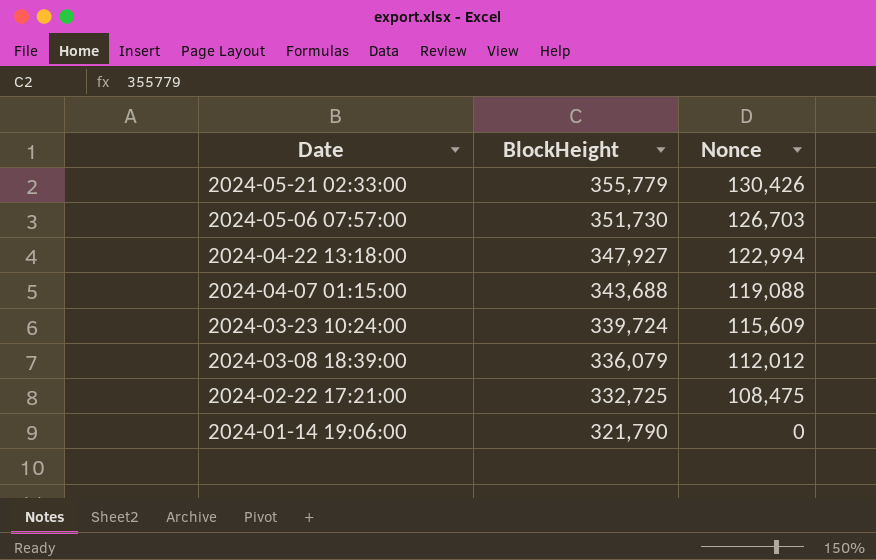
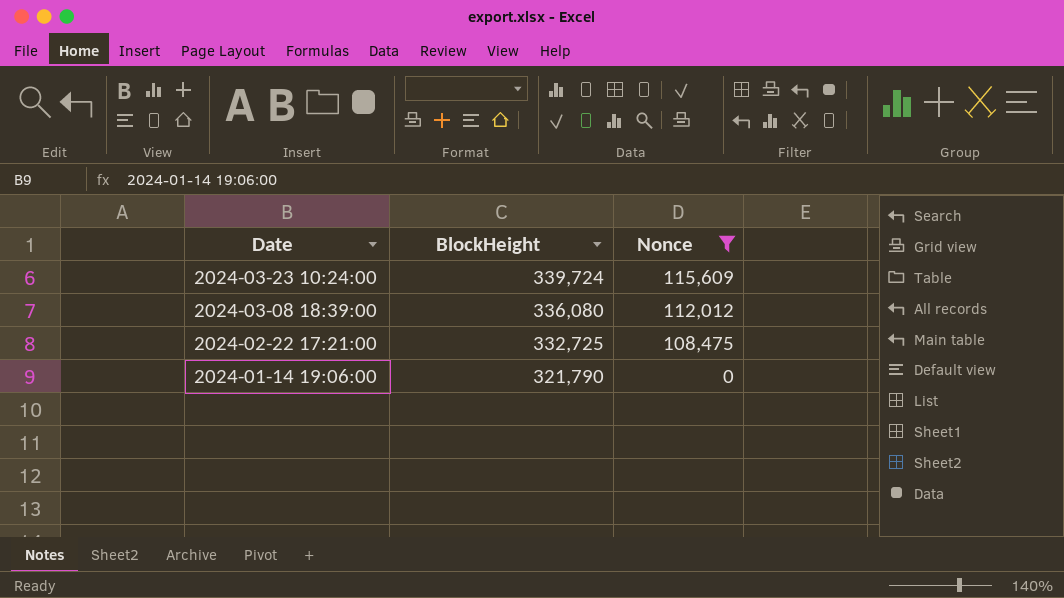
filter: none -> Nonce <= 115,609
2024-03-08 18:39:00 | BlockHeight: 336,079 -> 336,080

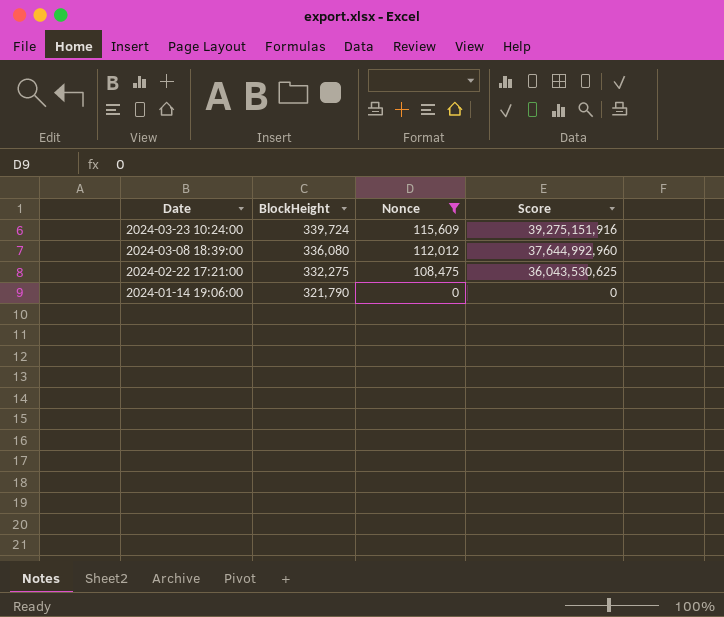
column Score | formula: none -> [BlockHeight] * [Nonce]
2024-02-22 17:21:00 | BlockHeight: 332,725 -> 332,275

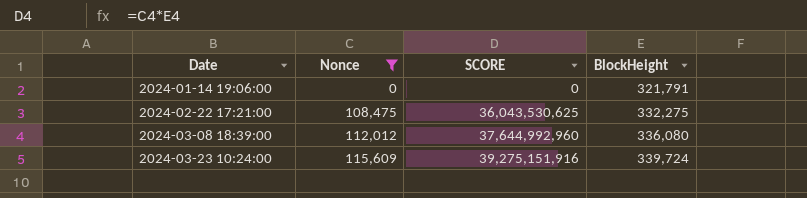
row order: Date descending -> Date ascending
column name: Score -> SCORE
column BlockHeight | position: 2 -> 4
2024-01-14 19:06:00 | BlockHeight: 321,790 -> 321,791

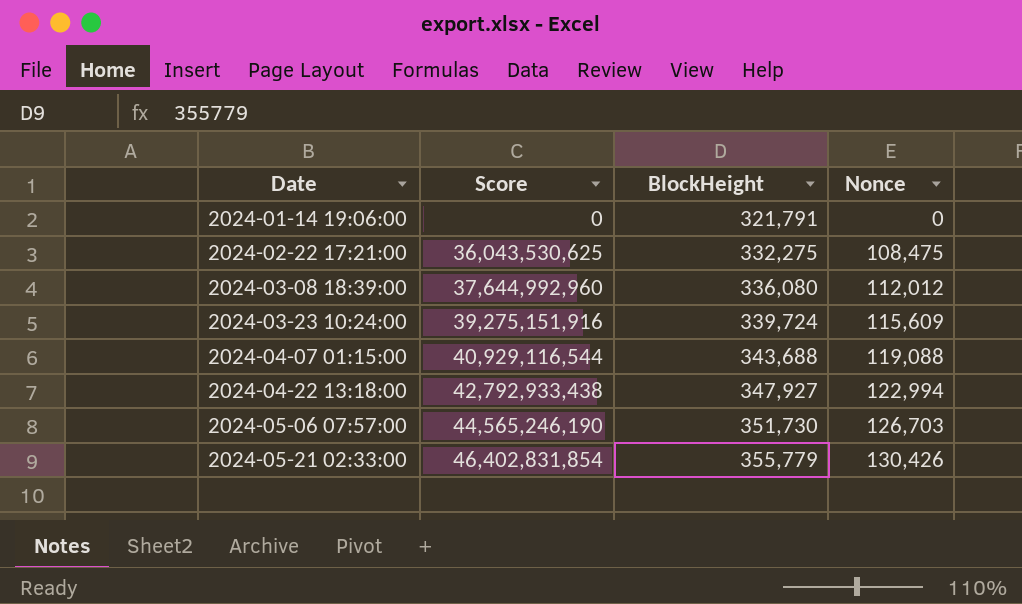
filter: Nonce <= 115,609 -> none
column name: SCORE -> Score
column Nonce | position: 2 -> 4

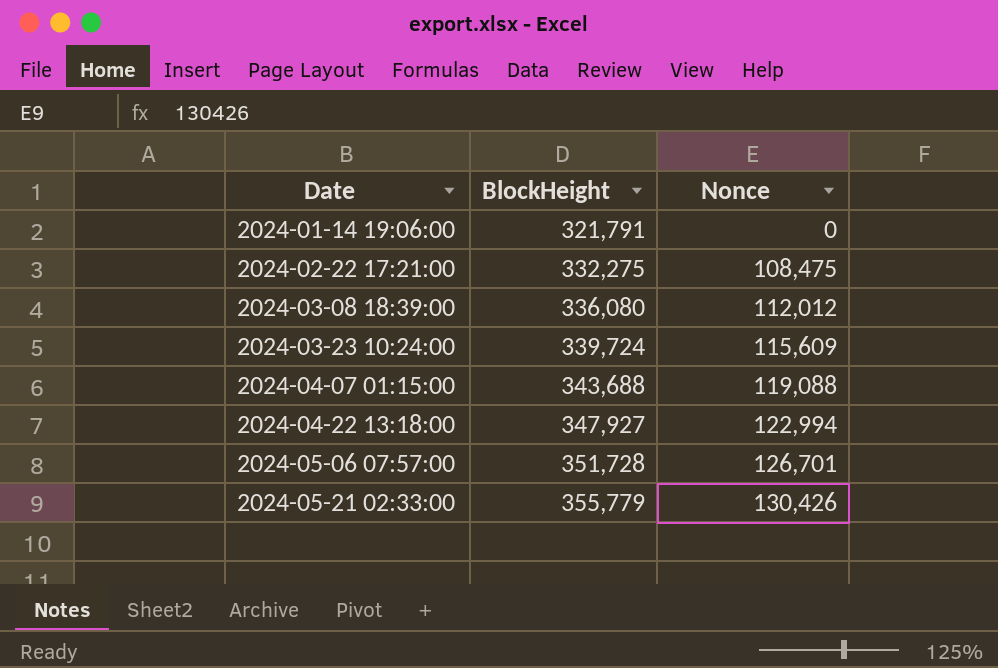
column Score | formula: [BlockHeight] * [Nonce] -> none
2024-05-06 07:57:00 | BlockHeight: 351,730 -> 351,728
2024-05-06 07:57:00 | Nonce: 126,703 -> 126,701

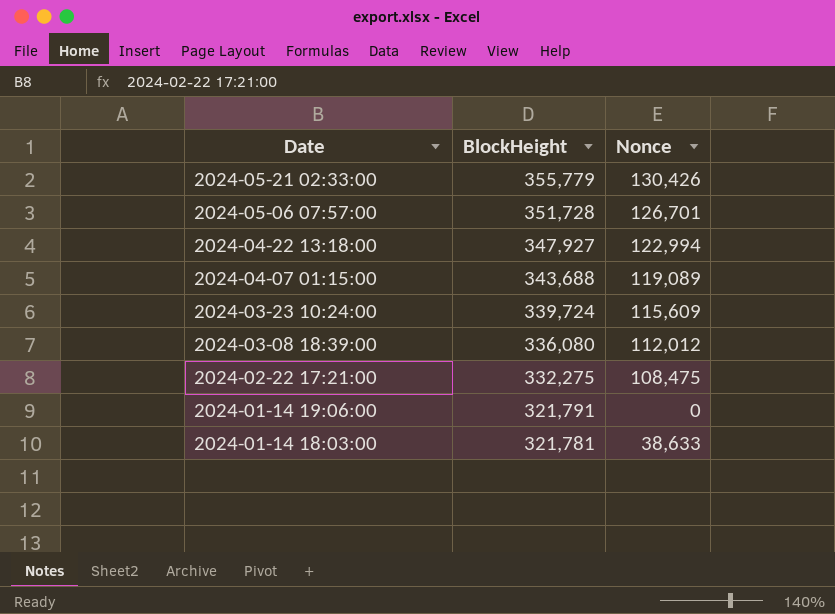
row order: Date ascending -> Date descending
2024-04-07 01:15:00 | Nonce: 119,088 -> 119,089
row 2024-01-14 18:03:00: none -> 321,781 | 38,633

